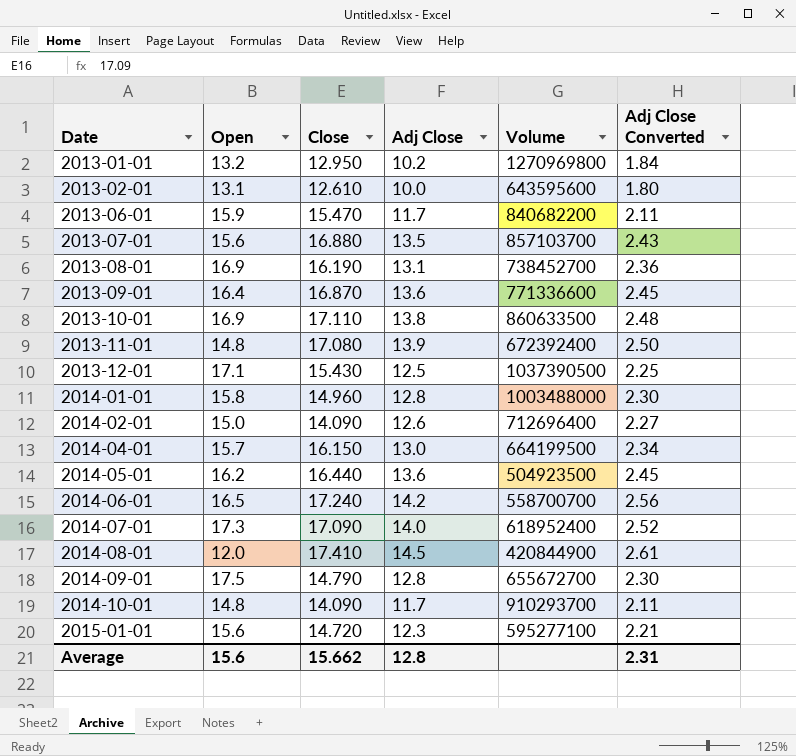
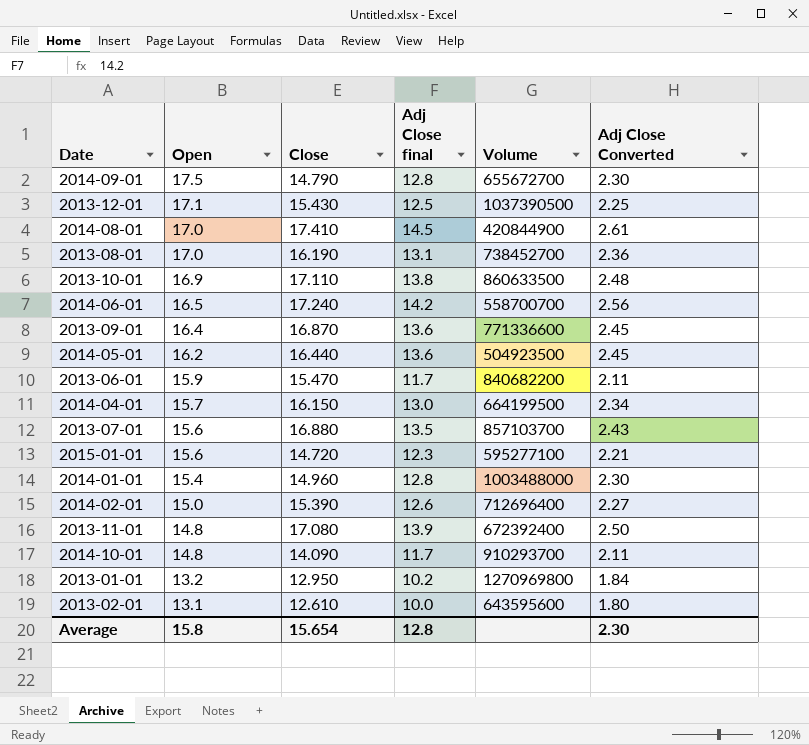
row order: Date ascending -> Open descending
column name: Adj Close -> Adj Close final
row 2014-07-01: 17.3 | 17.090 | 14.0 | 618952400 | 2.52 -> none
2014-08-01 | Open: 12.0 -> 17.0
2013-08-01 | Open: 16.9 -> 17.0
2014-01-01 | Open: 15.8 -> 15.4
2014-02-01 | Close: 14.090 -> 15.390
Average | Open: 15.6 -> 15.8
Average | Close: 15.662 -> 15.654
Average | Adj Close Converted: 2.31 -> 2.30

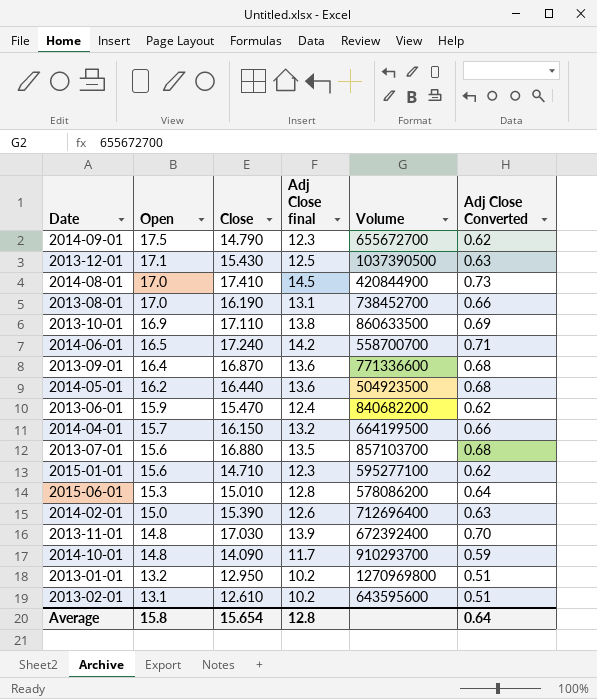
column Adj Close Converted | formula: [Adj Close final] * 0.18 -> [Adj Close final] * 0.05
row 2014-01-01: 15.4 | 14.960 | 12.8 | 1003488000 | 2.30 -> none
2014-09-01 | Adj Close final: 12.8 -> 12.3
2013-06-01 | Adj Close final: 11.7 -> 12.4
2014-04-01 | Adj Close final: 13.0 -> 13.2
2015-01-01 | Close: 14.720 -> 14.710
row 2015-06-01: none -> 15.3 | 15.010 | 12.8 | 578086200 | 0.64
2013-11-01 | Close: 17.080 -> 17.030
2013-02-01 | Adj Close final: 10.0 -> 10.2
Average | Adj Close Converted: 2.30 -> 0.64

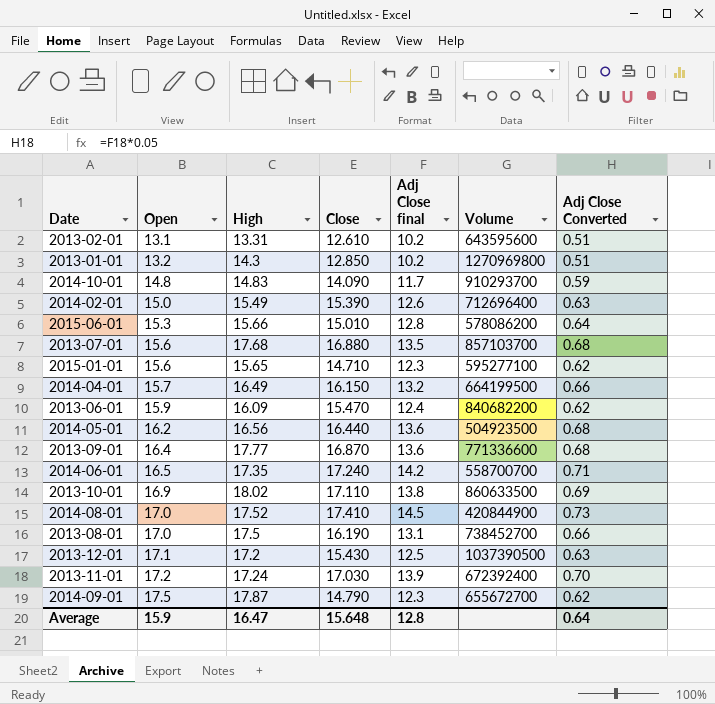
row order: Open descending -> Open ascending
column High | position: none -> 3
2013-01-01 | Close: 12.950 -> 12.850
2013-11-01 | Open: 14.8 -> 17.2
Average | Open: 15.8 -> 15.9
Average | Close: 15.654 -> 15.648

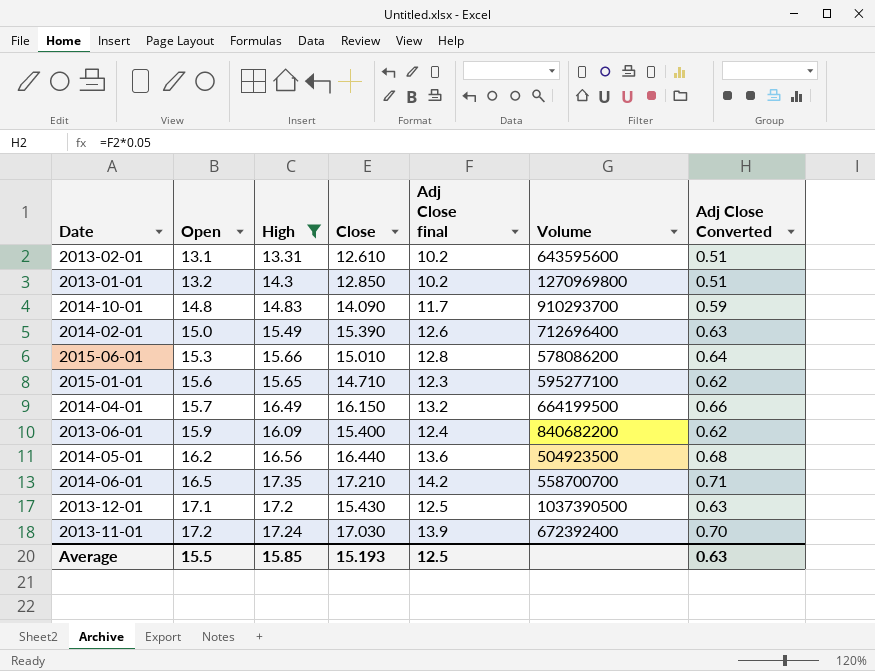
filter: none -> High <= 17.35
2013-06-01 | Close: 15.470 -> 15.400
2014-06-01 | Close: 17.240 -> 17.210
Average | Open: 15.9 -> 15.5
Average | High: 16.47 -> 15.85
Average | Close: 15.648 -> 15.193
Average | Adj Close final: 12.8 -> 12.5
Average | Adj Close Converted: 0.64 -> 0.63

